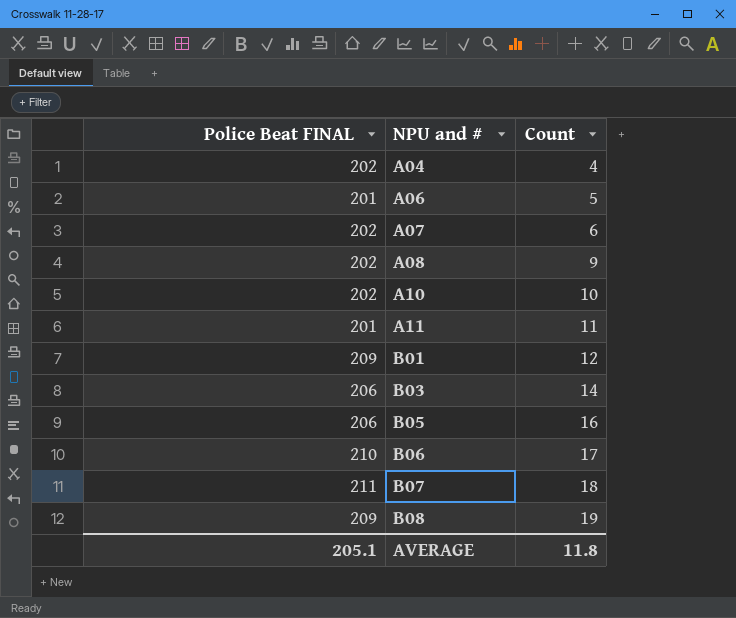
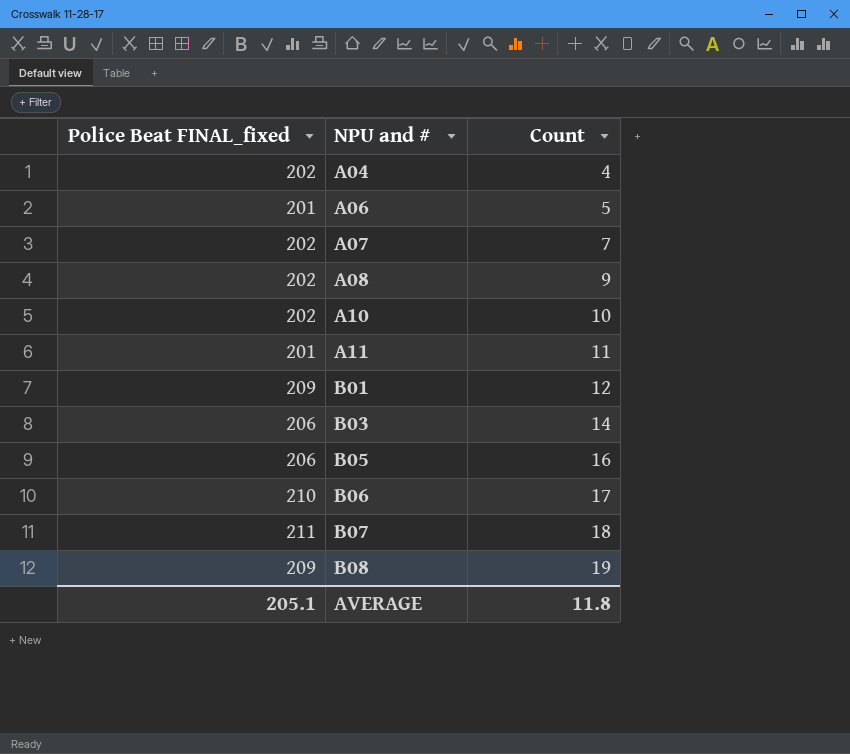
column name: Police Beat FINAL -> Police Beat FINAL_fixed
A07 | Count: 6 -> 7

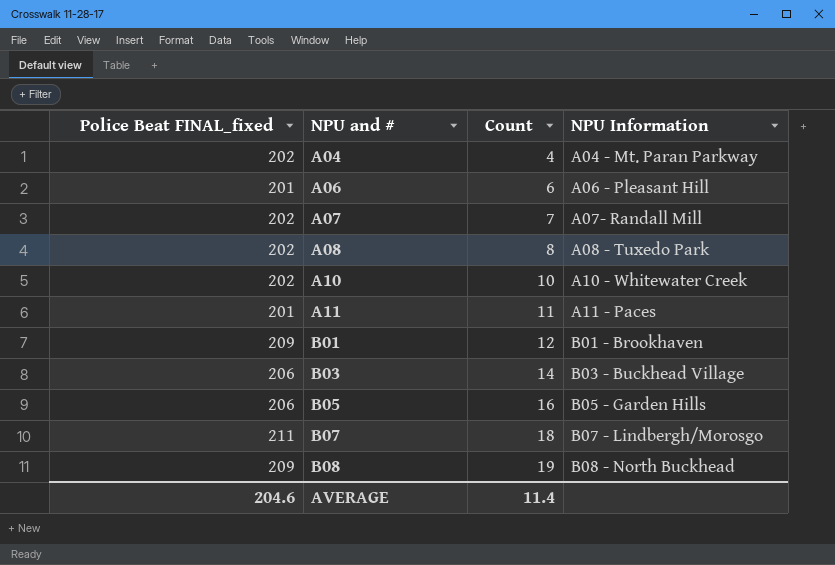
column NPU Information | position: none -> 4
row B06: 210 | 17 -> none
A06 | Count: 5 -> 6
A08 | Count: 9 -> 8
AVERAGE | Police Beat FINAL_fixed: 205.1 -> 204.6
AVERAGE | Count: 11.8 -> 11.4

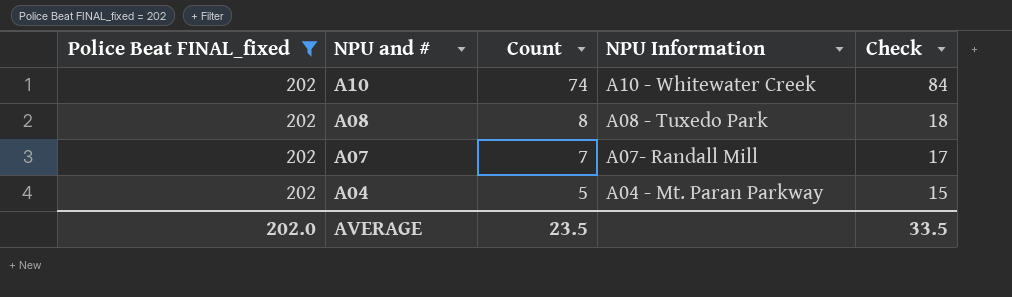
filter: none -> Police Beat FINAL_fixed = 202
row order: NPU and # ascending -> NPU and # descending
column Check | formula: none -> [Count] + 10
A10 | Count: 10 -> 74
A04 | Count: 4 -> 5
AVERAGE | Police Beat FINAL_fixed: 204.6 -> 202.0
AVERAGE | Count: 11.4 -> 23.5

